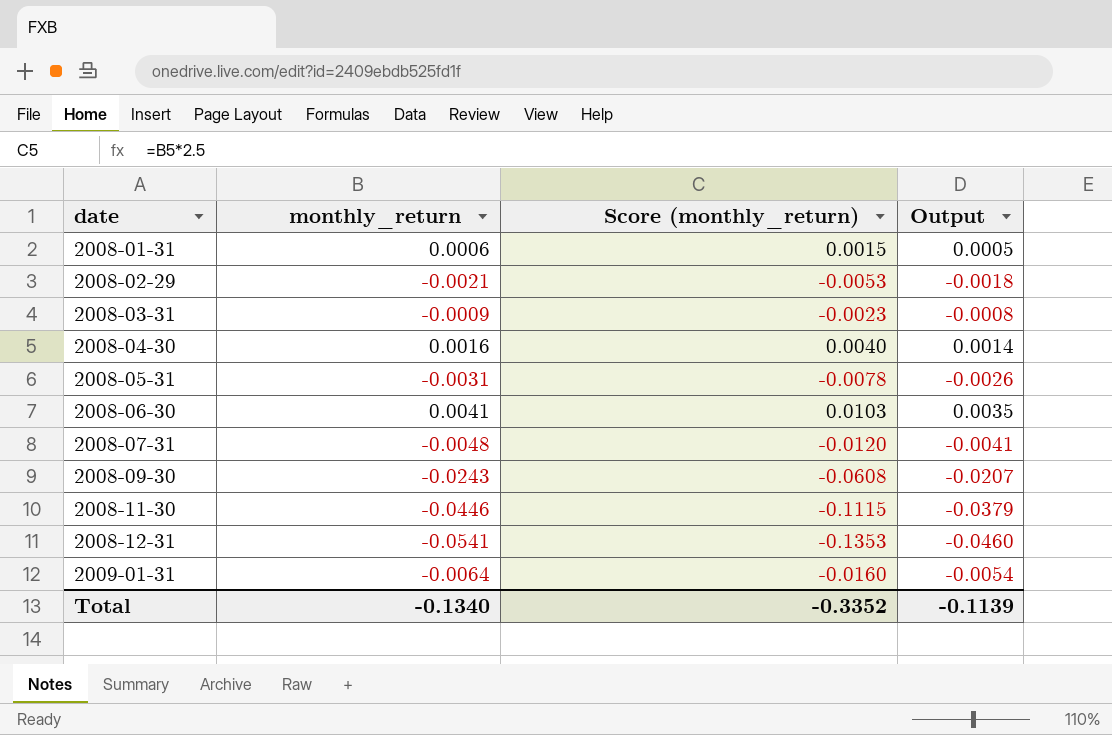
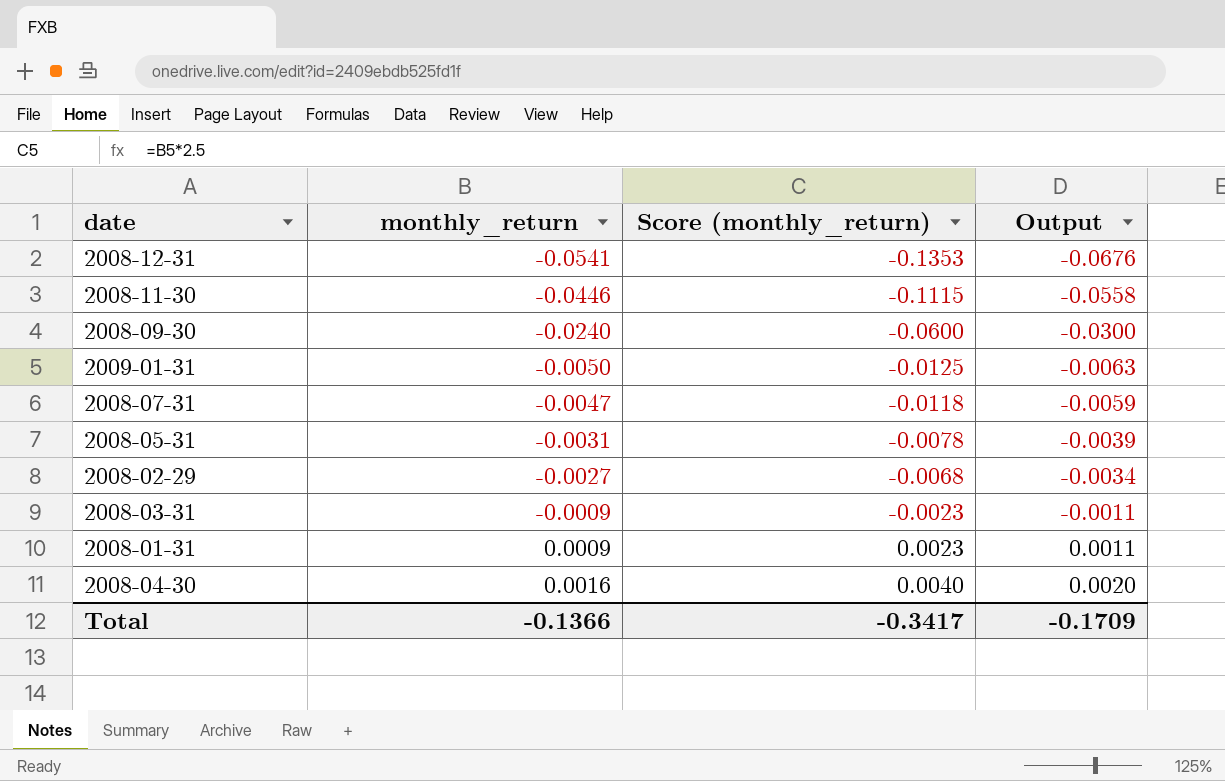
row order: date ascending -> monthly_return ascending
column Output | formula: [monthly_return] * 0.85 -> [monthly_return] * 1.25
row 2008-06-30: 0.0041 | 0.0103 | 0.0035 -> none
2008-09-30 | monthly_return: -0.0243 -> -0.0240
2008-09-30 | Score (monthly_return): -0.0608 -> -0.0600
2009-01-31 | monthly_return: -0.0064 -> -0.0050
2009-01-31 | Score (monthly_return): -0.0160 -> -0.0125
2008-07-31 | monthly_return: -0.0048 -> -0.0047
2008-07-31 | Score (monthly_return): -0.0120 -> -0.0118
2008-02-29 | monthly_return: -0.0021 -> -0.0027
2008-02-29 | Score (monthly_return): -0.0053 -> -0.0068
2008-01-31 | monthly_return: 0.0006 -> 0.0009
2008-01-31 | Score (monthly_return): 0.0015 -> 0.0023
Total | monthly_return: -0.1340 -> -0.1366
Total | Score (monthly_return): -0.3352 -> -0.3417
Total | Output: -0.1139 -> -0.1709

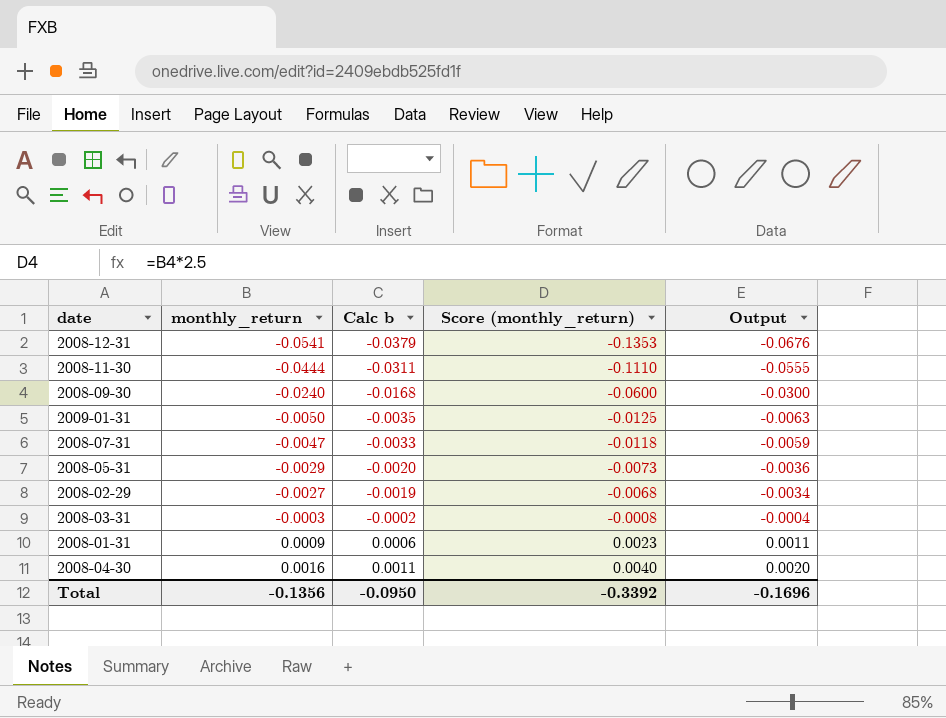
column Calc b | formula: none -> [monthly_return] * 0.7
2008-11-30 | monthly_return: -0.0446 -> -0.0444
2008-11-30 | Score (monthly_return): -0.1115 -> -0.1110
2008-11-30 | Output: -0.0558 -> -0.0555
2008-05-31 | monthly_return: -0.0031 -> -0.0029
2008-05-31 | Score (monthly_return): -0.0078 -> -0.0073
2008-05-31 | Output: -0.0039 -> -0.0036
2008-03-31 | monthly_return: -0.0009 -> -0.0003
2008-03-31 | Score (monthly_return): -0.0023 -> -0.0008
2008-03-31 | Output: -0.0011 -> -0.0004
Total | monthly_return: -0.1366 -> -0.1356
Total | Score (monthly_return): -0.3417 -> -0.3392
Total | Output: -0.1709 -> -0.1696

